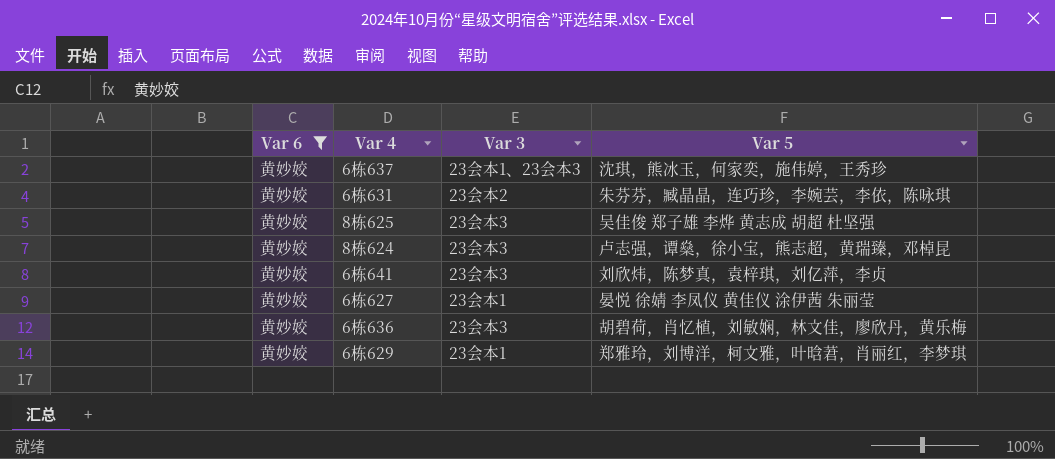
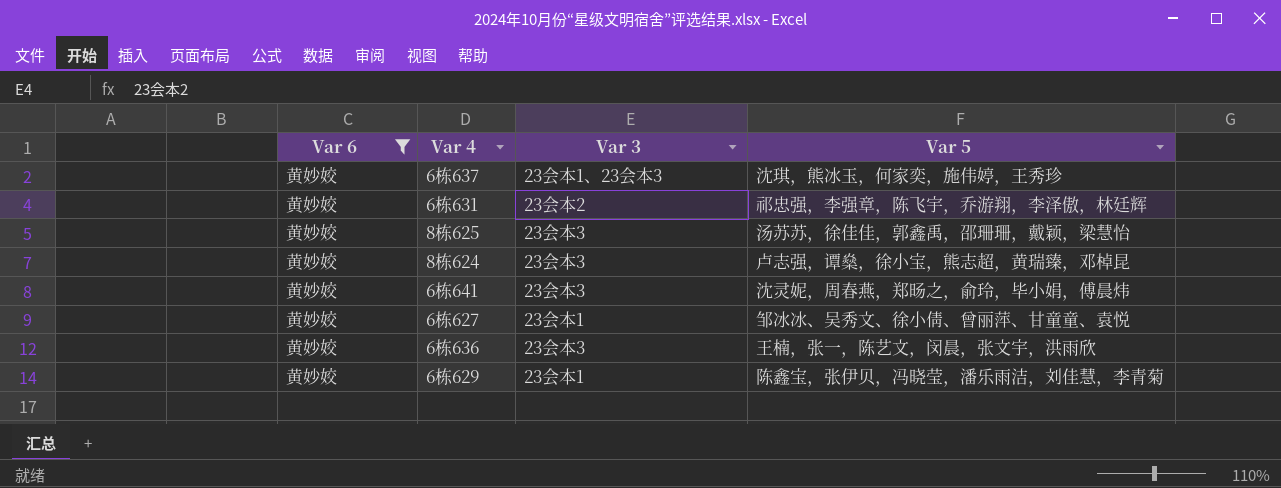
6栋631 | Var 5: 朱芬芬，臧晶晶，连巧珍，李婉芸，李依，陈咏琪 -> 祁忠强，李强章，陈飞宇，乔游翔，李泽傲，林廷辉
8栋625 | Var 5: 吴佳俊 郑子雄 李烨 黄志成 胡超 杜坚强 -> 汤苏苏，徐佳佳，郭鑫禹，邵珊珊，戴颖，梁慧怡
6栋641 | Var 5: 刘欣炜，陈梦真，袁梓琪，刘亿萍，李贞 -> 沈灵妮，周春燕，郑旸之，俞玲，毕小娟，傅晨炜
6栋627 | Var 5: 晏悦 徐婧 李凤仪 黄佳仪 涂伊茜 朱丽莹 -> 邹冰冰、吴秀文、徐小倩、曾丽萍、甘童童、袁悦
6栋636 | Var 5: 胡碧荷，肖忆植，刘敏娴，林文佳，廖欣丹，黄乐梅 -> 王楠，张一，陈艺文，闵晨，张文宇，洪雨欣
6栋629 | Var 5: 郑雅玲，刘博洋，柯文雅，叶晗莙，肖丽红，李梦琪 -> 陈鑫宝，张伊贝，冯晓莹，潘乐雨洁，刘佳慧，李青菊

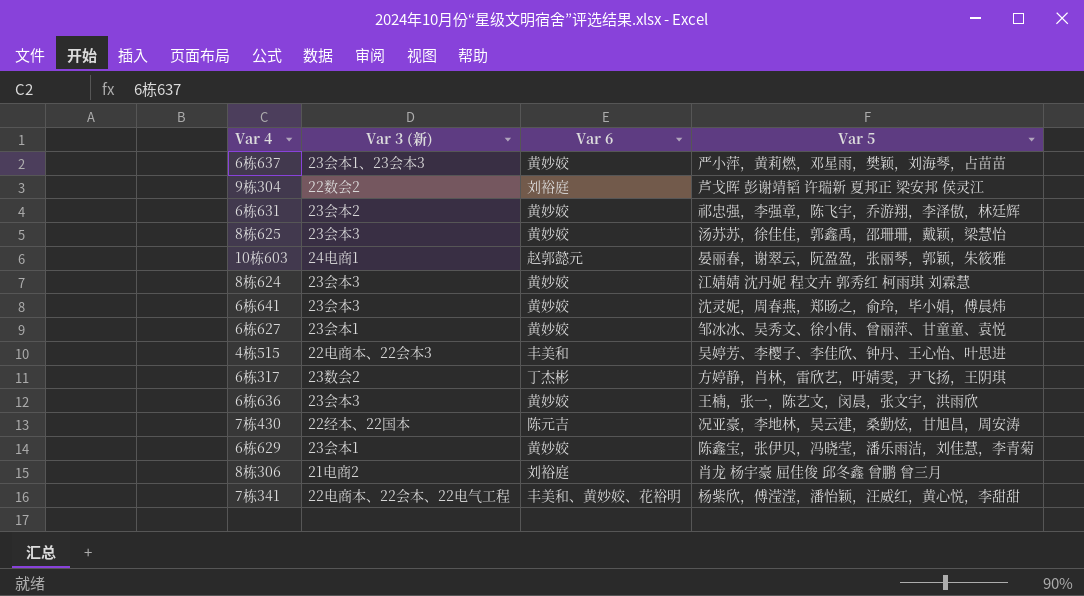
filter: Var 6 = 黄妙姣 -> none
column name: Var 3 -> Var 3 (新)
column Var 6 | position: 1 -> 3
6栋637 | Var 5: 沈琪，熊冰玉，何家奕，施伟婷，王秀珍 -> 严小萍，黄莉燃，邓星雨，樊颖，刘海琴，占苗苗
8栋624 | Var 5: 卢志强，谭燊，徐小宝，熊志超，黄瑞臻，邓棹昆 -> 江婧婧 沈丹妮 程文卉 郭秀红 柯雨琪 刘霖慧

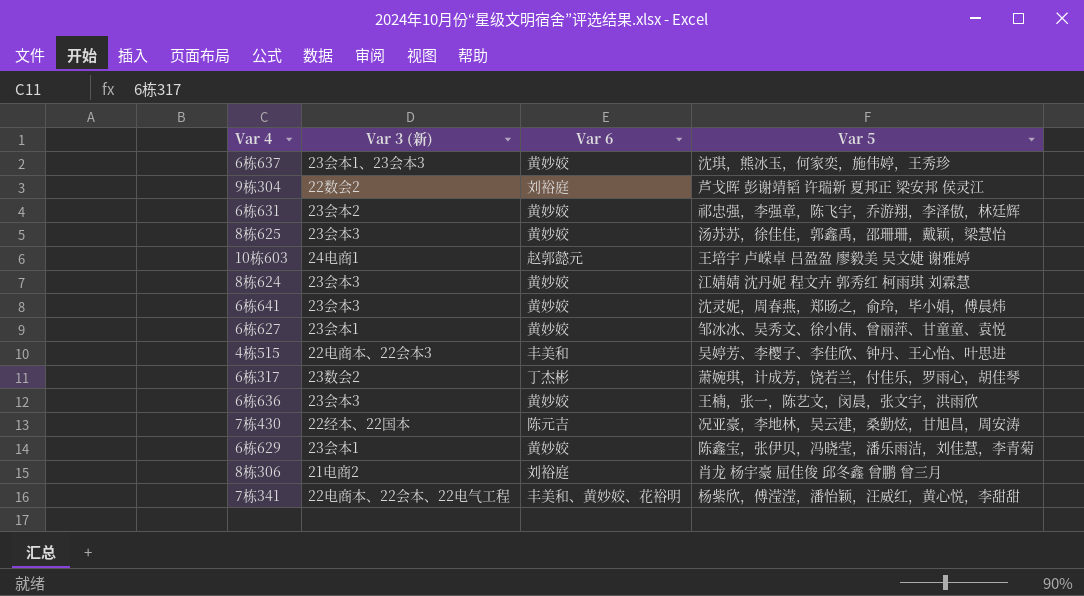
6栋637 | Var 5: 严小萍，黄莉燃，邓星雨，樊颖，刘海琴，占苗苗 -> 沈琪，熊冰玉，何家奕，施伟婷，王秀珍
10栋603 | Var 5: 晏丽春，谢翠云，阮盈盈，张丽琴，郭颖，朱筱雅 -> 王培宇 卢嵘卓 吕盈盈 廖毅美 吴文婕 谢雅婷
6栋317 | Var 5: 方婷静，肖林，雷欣艺，吁婧雯，尹飞扬，王阴琪 -> 萧婉琪，计成芳，饶若兰，付佳乐，罗雨心，胡佳琴

